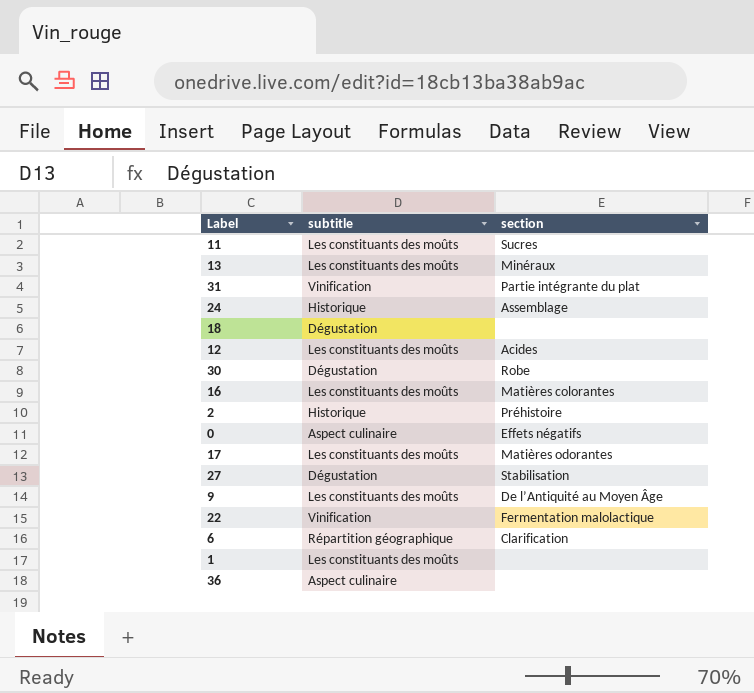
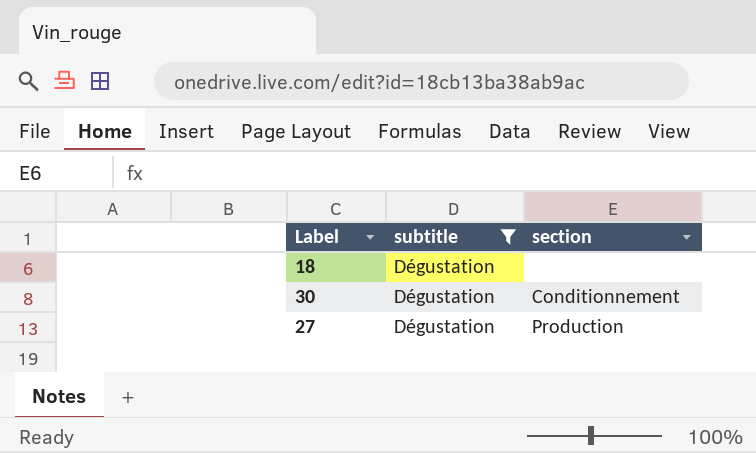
filter: none -> subtitle = Dégustation
30 | section: Robe -> Conditionnement
27 | section: Stabilisation -> Production

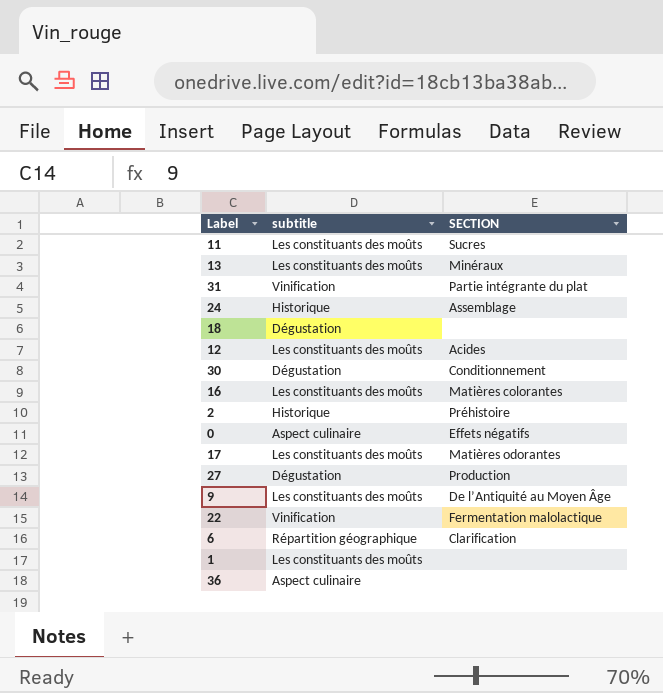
filter: subtitle = Dégustation -> none
column name: section -> SECTION

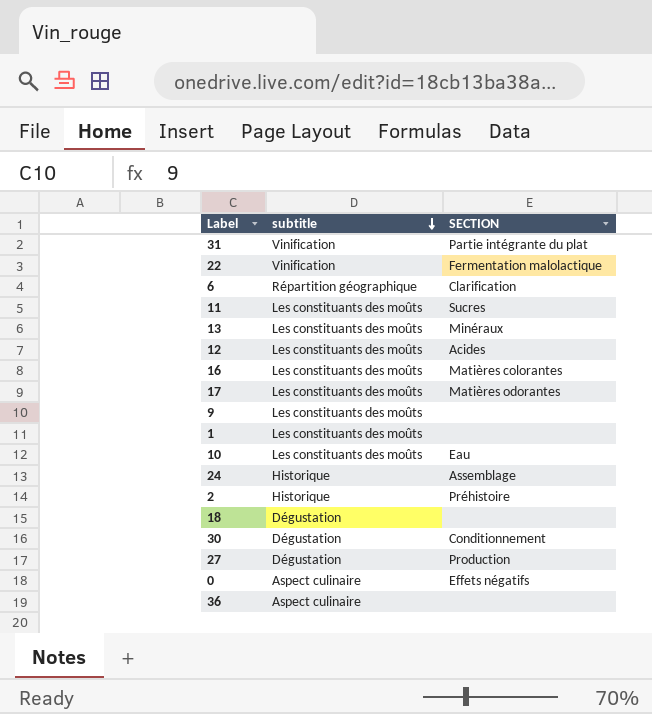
row order: none -> subtitle descending
9 | SECTION: De l’Antiquité au Moyen Âge -> none
row 10: none -> Les constituants des moûts | Eau

